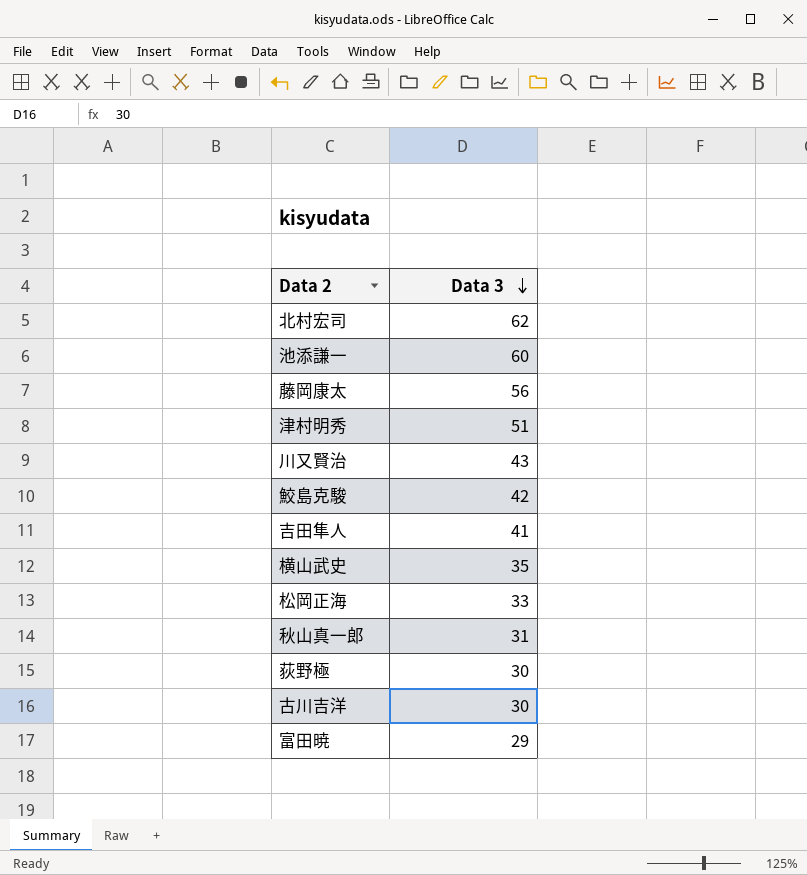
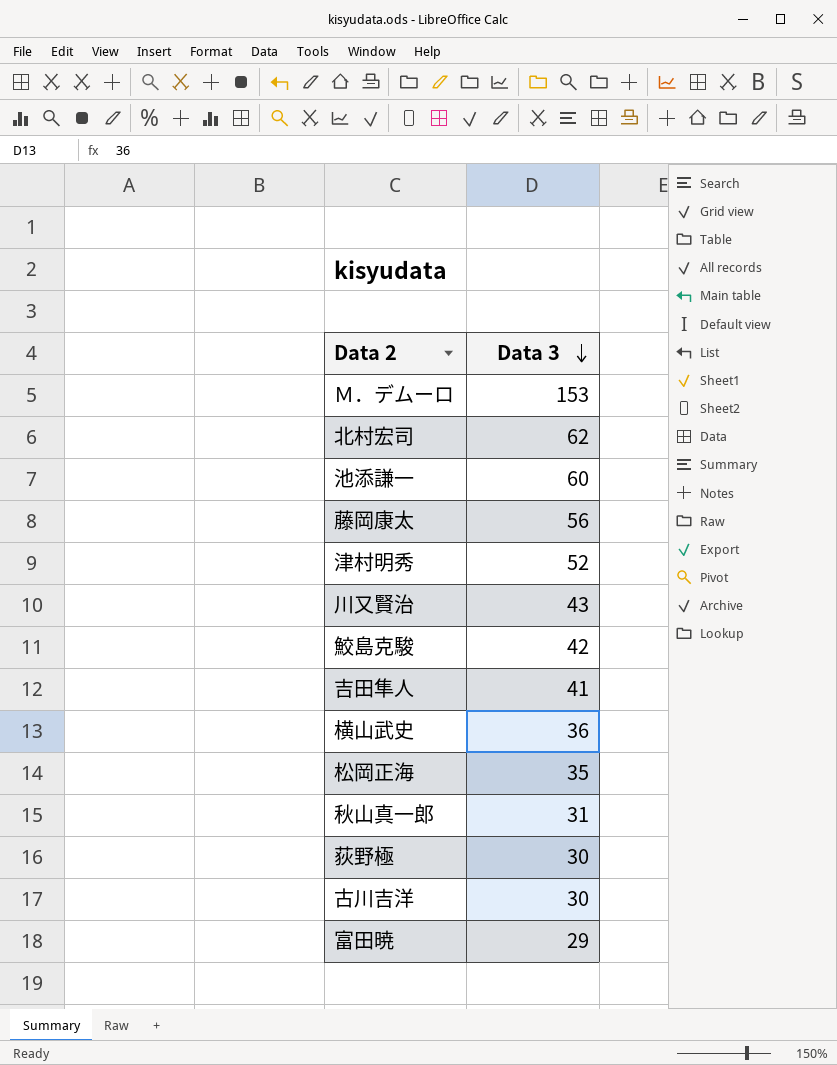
row Ｍ．デムーロ: none -> 153
津村明秀 | Data 3: 51 -> 52
横山武史 | Data 3: 35 -> 36
松岡正海 | Data 3: 33 -> 35

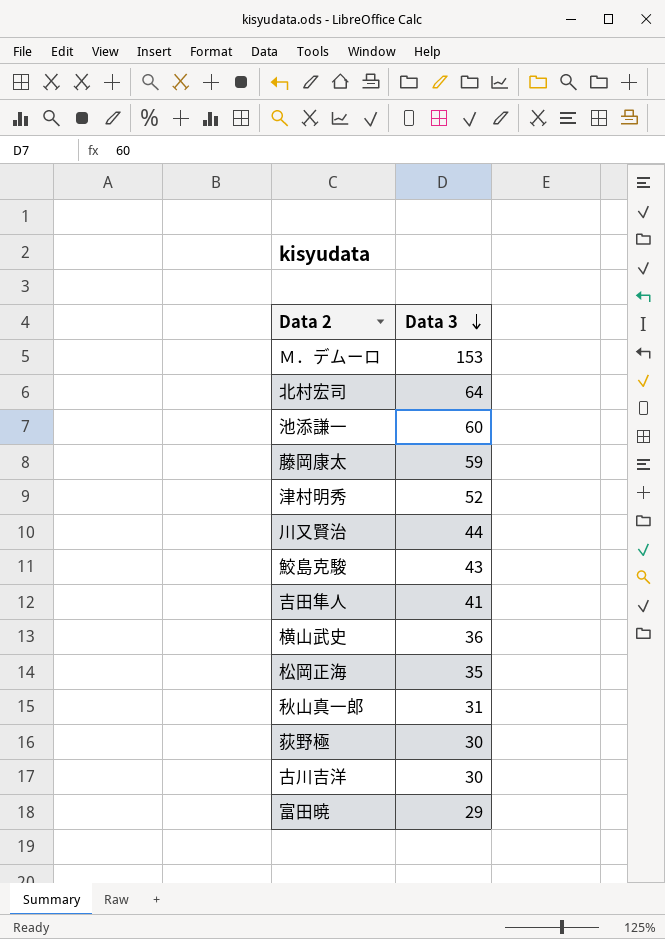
北村宏司 | Data 3: 62 -> 64
藤岡康太 | Data 3: 56 -> 59
川又賢治 | Data 3: 43 -> 44
鮫島克駿 | Data 3: 42 -> 43

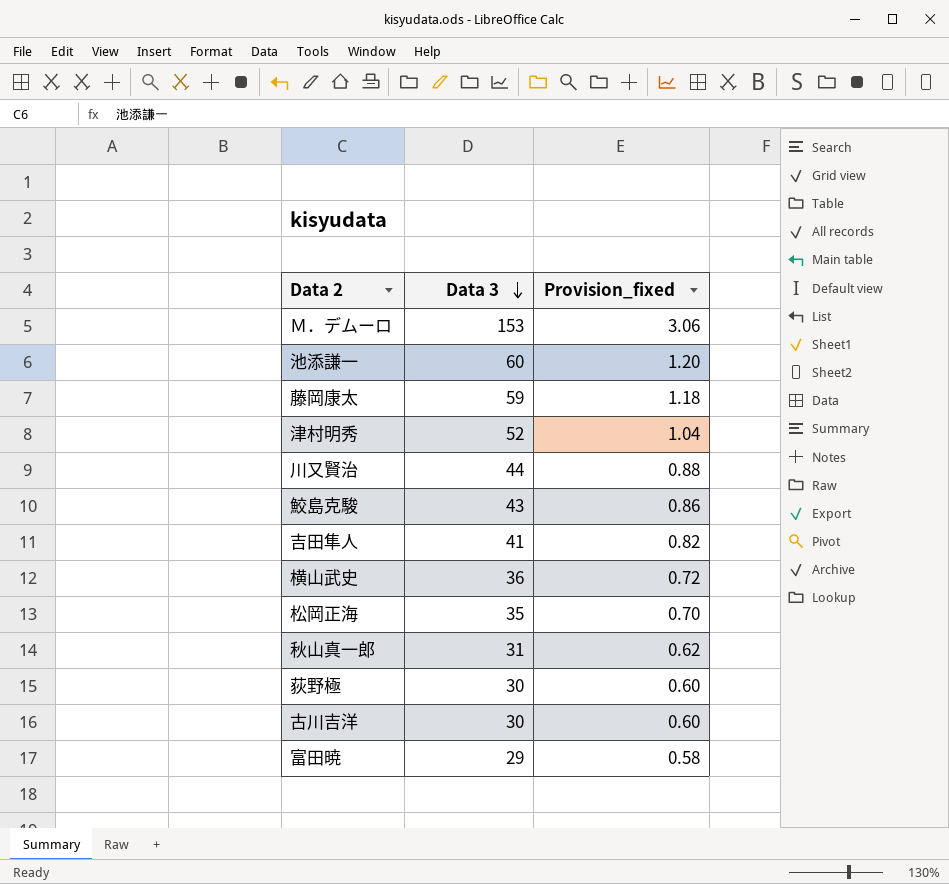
column Provision_fixed | formula: none -> [Data 3] * 0.02
row 北村宏司: 64 -> none

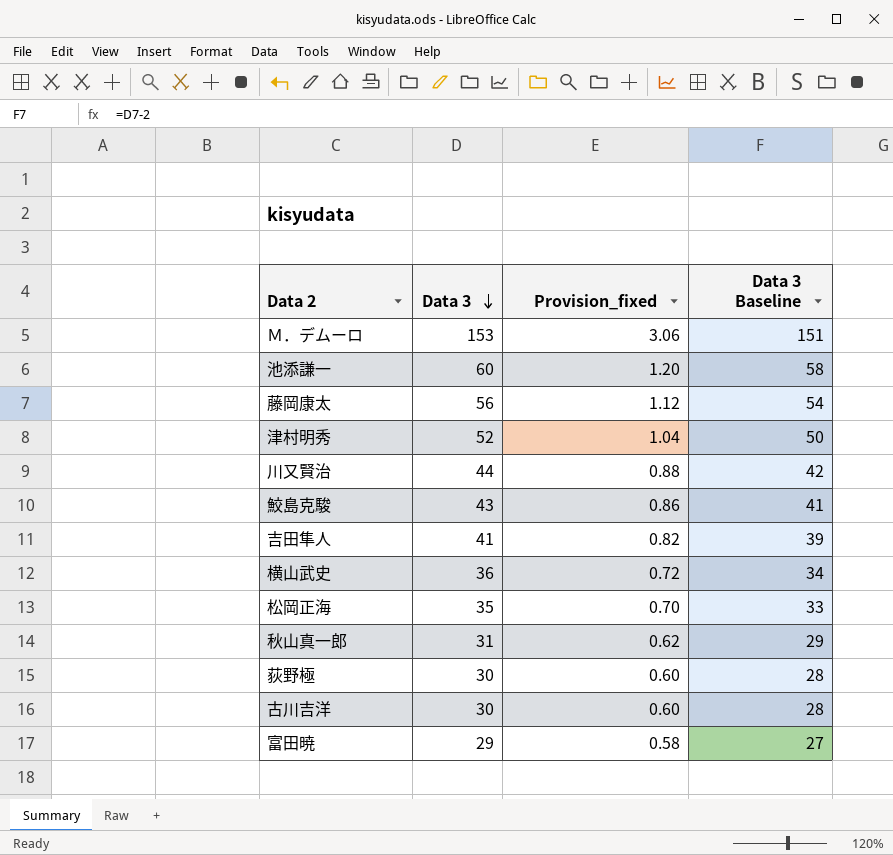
column Data 3 Baseline | formula: none -> [Data 3] - 2
藤岡康太 | Data 3: 59 -> 56
藤岡康太 | Provision_fixed: 1.18 -> 1.12

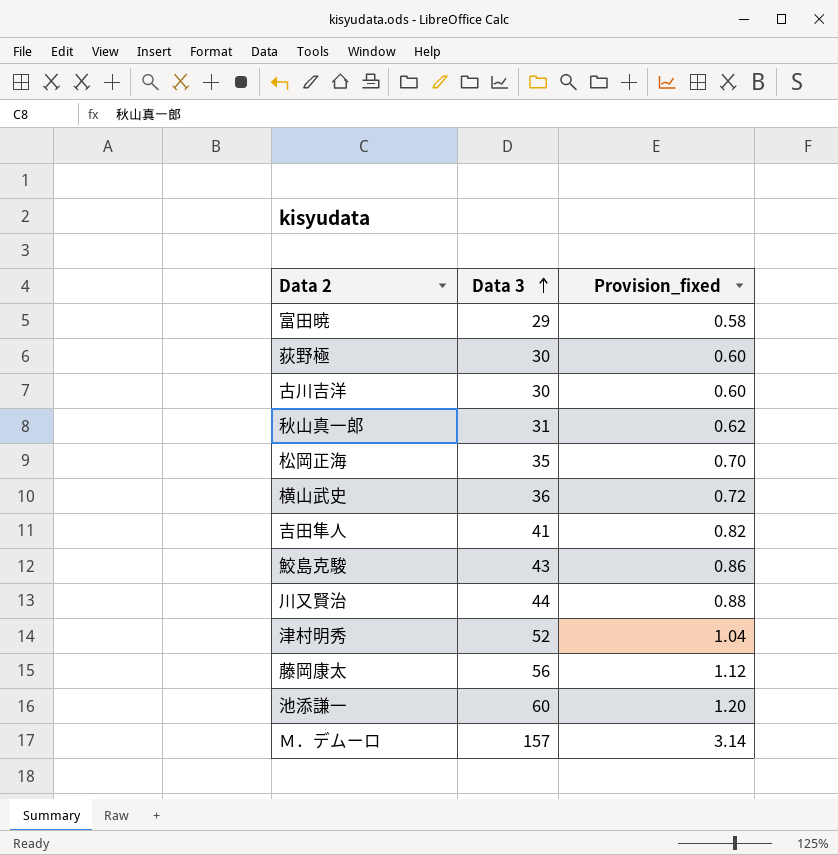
row order: Data 3 descending -> Data 3 ascending
column Data 3 Baseline | formula: [Data 3] - 2 -> none
Ｍ．デムーロ | Data 3: 153 -> 157
Ｍ．デムーロ | Provision_fixed: 3.06 -> 3.14

